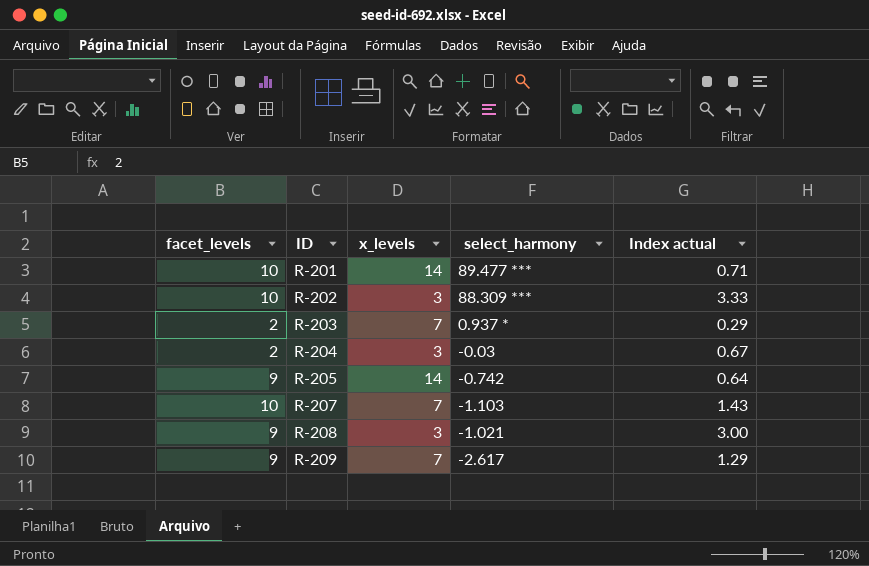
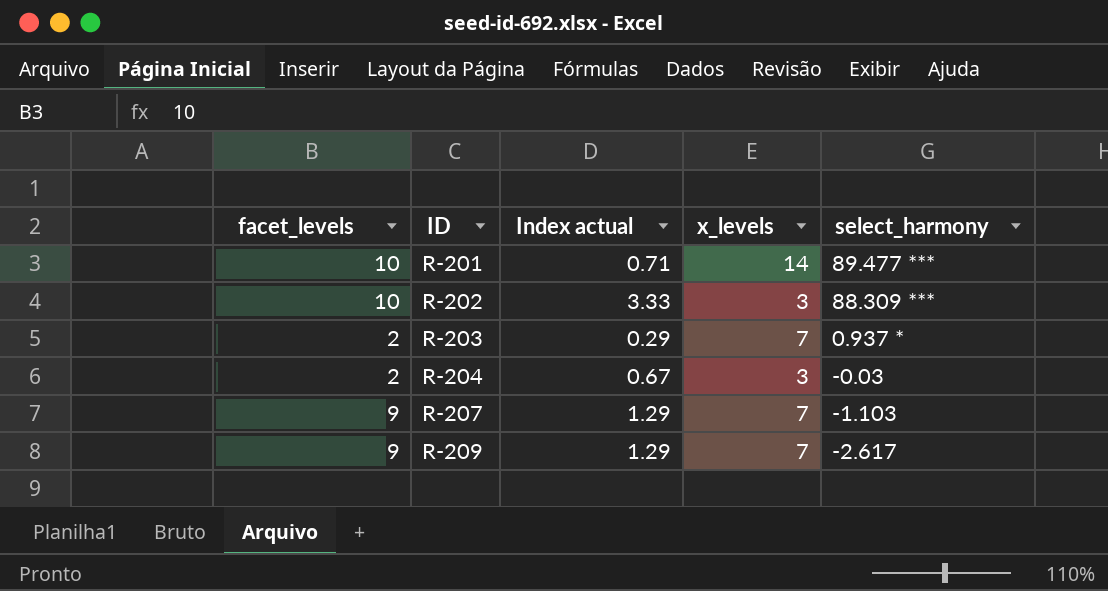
column Index actual | position: 5 -> 3
row R-205: 9 | 14 | -0.742 | 0.64 -> none
row R-208: 9 | 3 | -1.021 | 3.00 -> none
R-207 | facet_levels: 10 -> 9
R-207 | Index actual: 1.43 -> 1.29

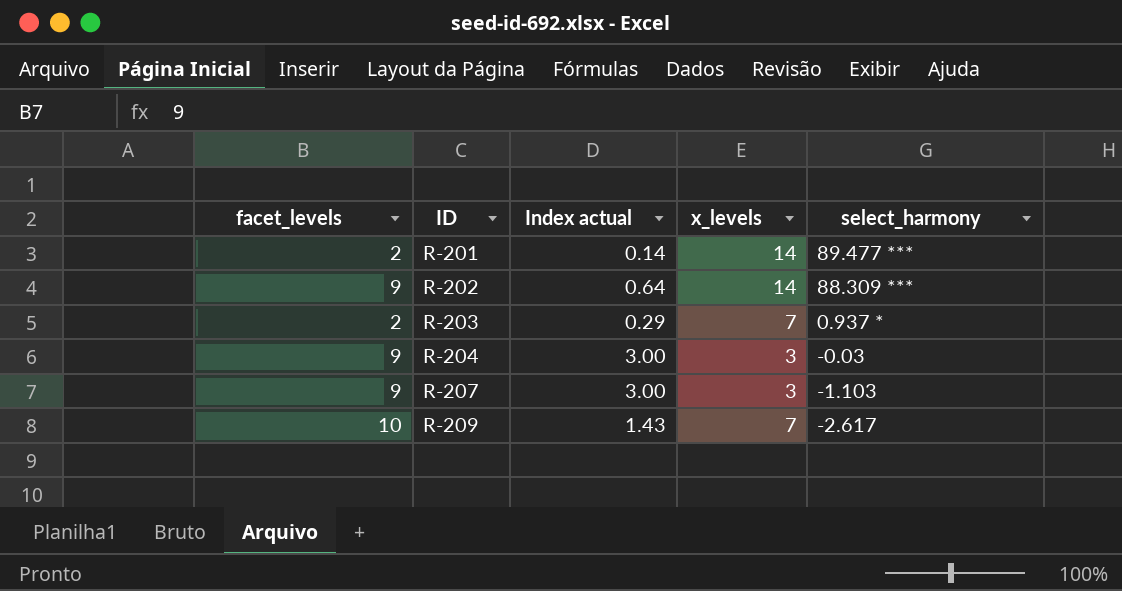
R-201 | facet_levels: 10 -> 2
R-201 | Index actual: 0.71 -> 0.14
R-202 | facet_levels: 10 -> 9
R-202 | Index actual: 3.33 -> 0.64
R-202 | x_levels: 3 -> 14
R-204 | facet_levels: 2 -> 9
R-204 | Index actual: 0.67 -> 3.00
R-207 | Index actual: 1.29 -> 3.00
R-207 | x_levels: 7 -> 3
R-209 | facet_levels: 9 -> 10
R-209 | Index actual: 1.29 -> 1.43

